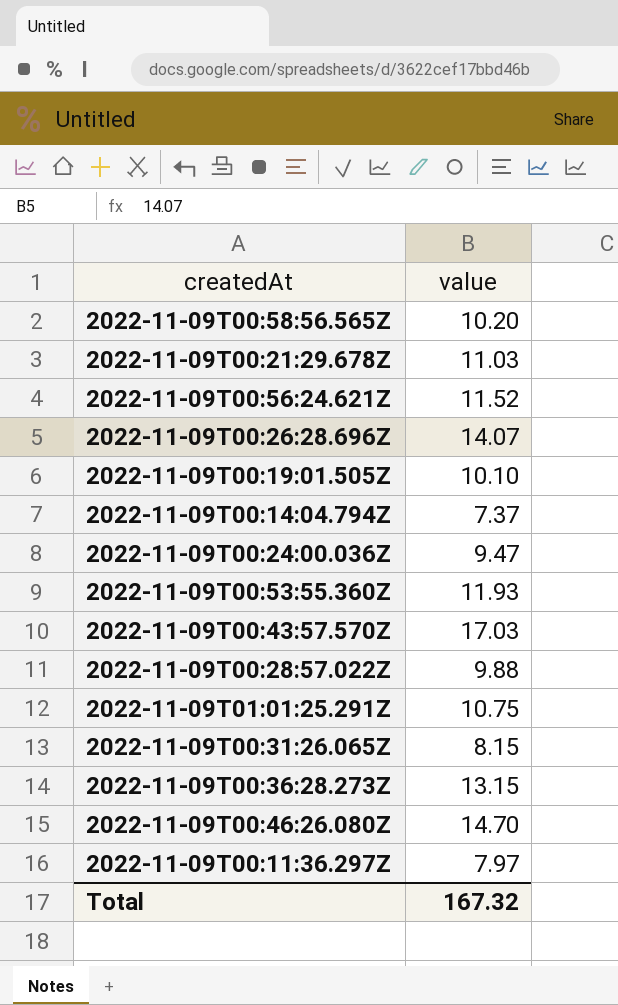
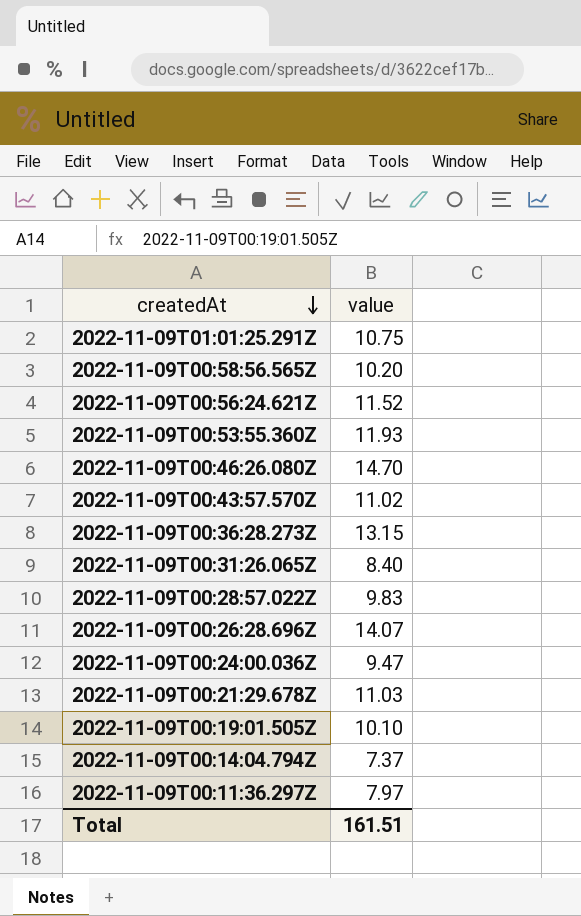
row order: none -> createdAt descending
2022-11-09T00:43:57.570Z | value: 17.03 -> 11.02
2022-11-09T00:31:26.065Z | value: 8.15 -> 8.40
2022-11-09T00:28:57.022Z | value: 9.88 -> 9.83
Total | value: 167.32 -> 161.51

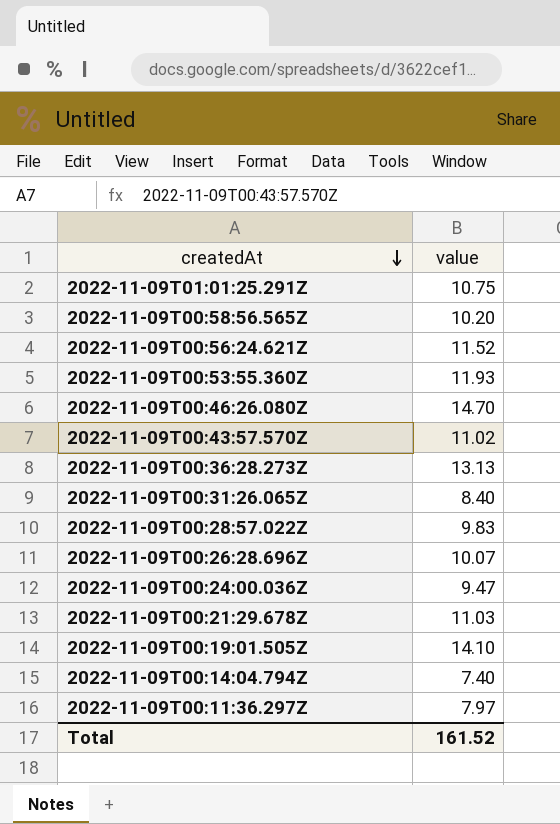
2022-11-09T00:36:28.273Z | value: 13.15 -> 13.13
2022-11-09T00:26:28.696Z | value: 14.07 -> 10.07
2022-11-09T00:19:01.505Z | value: 10.10 -> 14.10
2022-11-09T00:14:04.794Z | value: 7.37 -> 7.40
Total | value: 161.51 -> 161.52

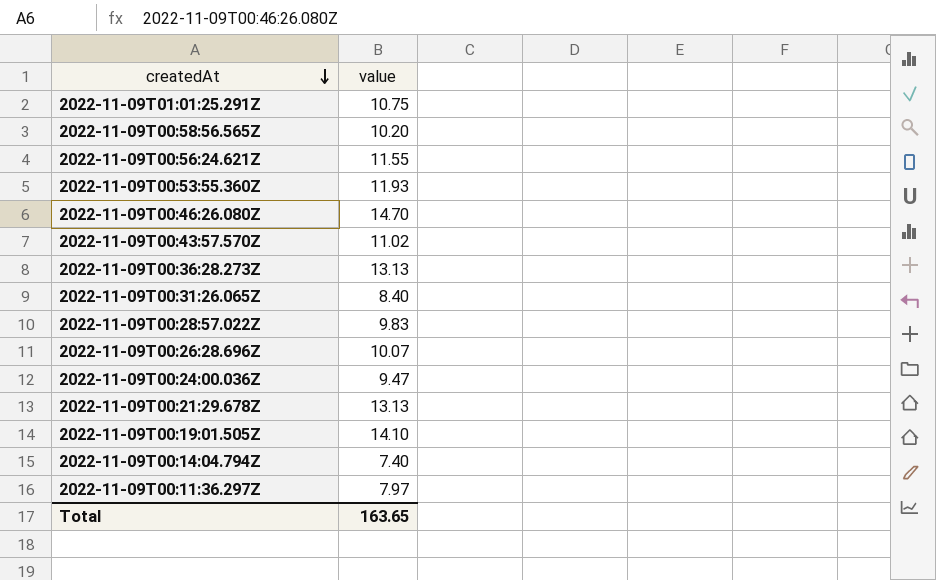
2022-11-09T00:56:24.621Z | value: 11.52 -> 11.55
2022-11-09T00:21:29.678Z | value: 11.03 -> 13.13
Total | value: 161.52 -> 163.65

